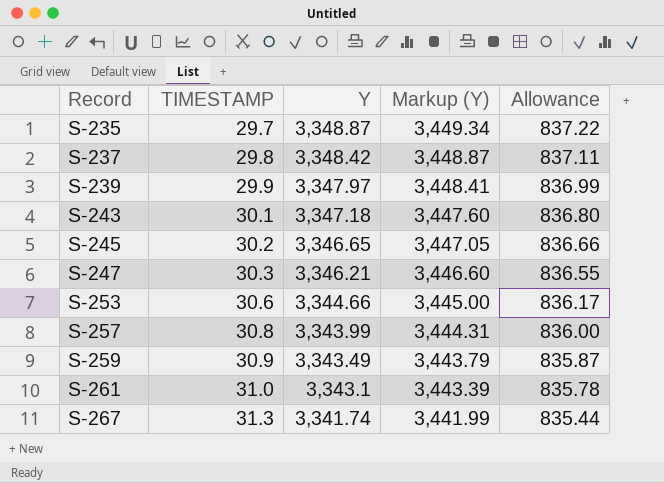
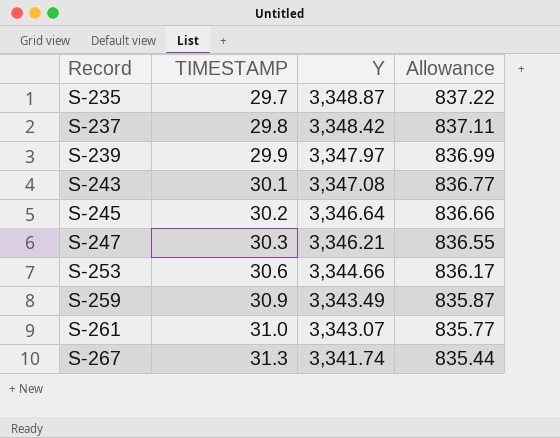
column Markup (Y) | formula: [Y] * 1.03 -> none
row S-257: 30.8 | 3,343.99 | 3,444.31 | 836.00 -> none
S-243 | Y: 3,347.18 -> 3,347.08
S-243 | Allowance: 836.80 -> 836.77
S-245 | Y: 3,346.65 -> 3,346.64
S-261 | Y: 3,343.1 -> 3,343.07
S-261 | Allowance: 835.78 -> 835.77

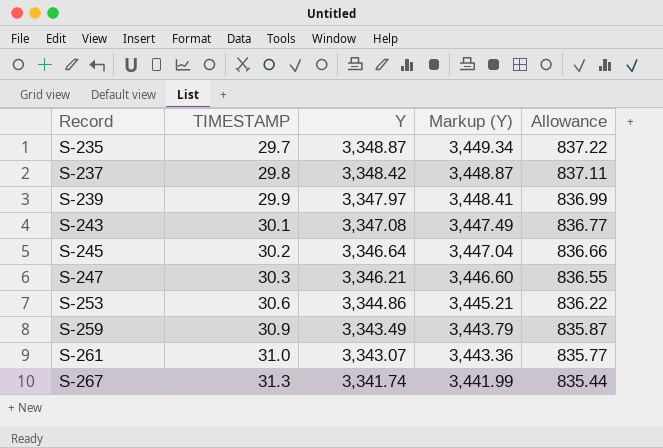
column Markup (Y) | formula: none -> [Y] * 1.03
S-253 | Y: 3,344.66 -> 3,344.86
S-253 | Allowance: 836.17 -> 836.22

